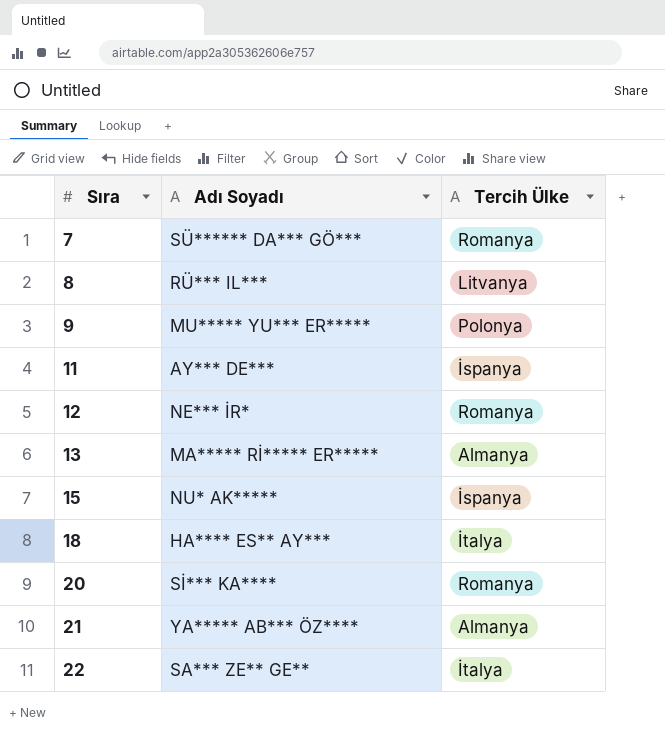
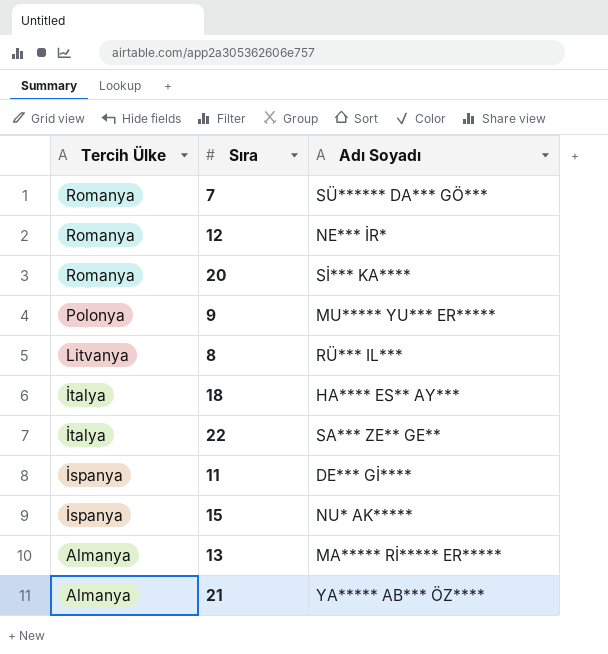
row order: Sıra ascending -> Tercih Ülke descending
column Tercih Ülke | position: 3 -> 1
11 | Adı Soyadı: AY*** DE*** -> DE*** Gİ****

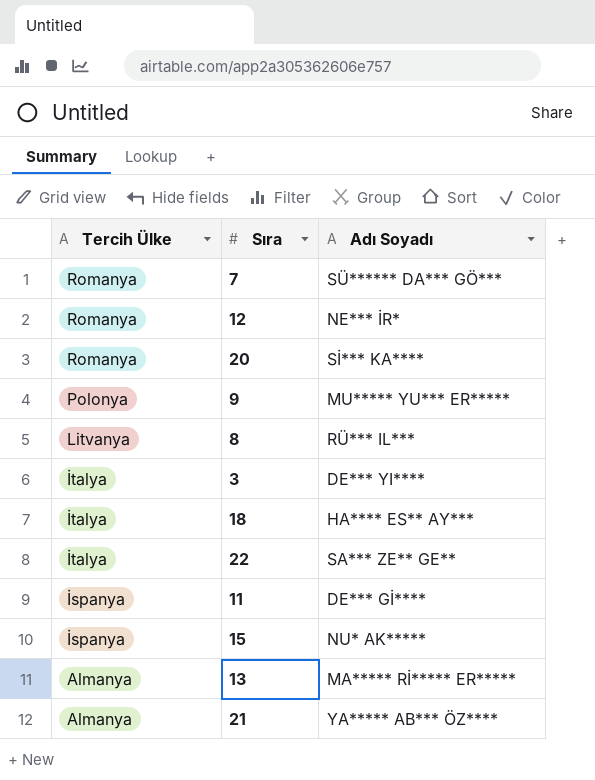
row 3: none -> İtalya | DE*** YI****

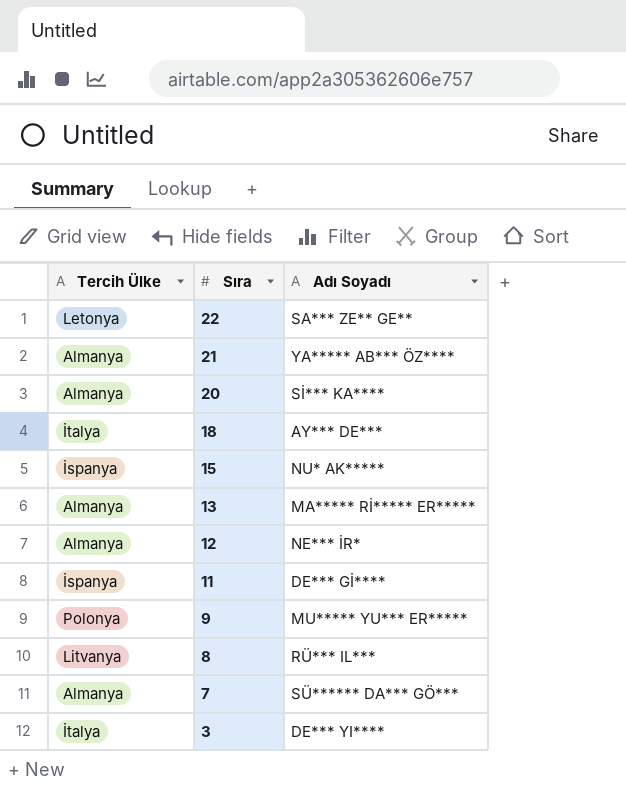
row order: Tercih Ülke descending -> Sıra descending
22 | Tercih Ülke: İtalya -> Letonya
20 | Tercih Ülke: Romanya -> Almanya
18 | Adı Soyadı: HA**** ES** AY*** -> AY*** DE***
12 | Tercih Ülke: Romanya -> Almanya
7 | Tercih Ülke: Romanya -> Almanya

